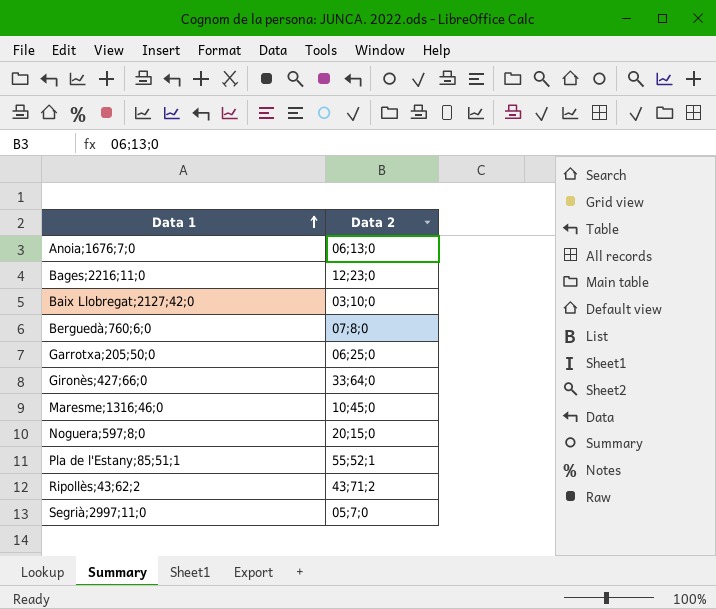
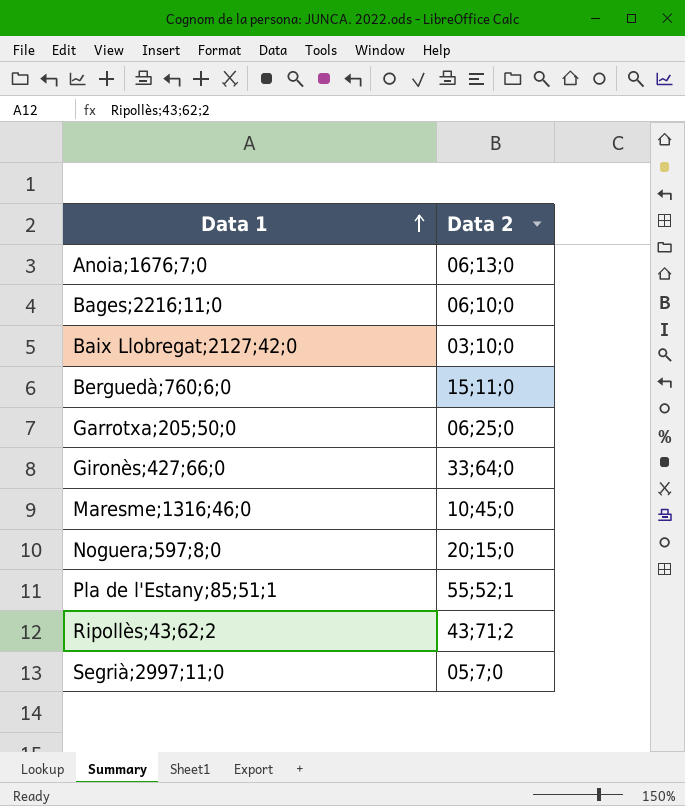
Bages;2216;11;0 | Data 2: 12;23;0 -> 06;10;0
Berguedà;760;6;0 | Data 2: 07;8;0 -> 15;11;0

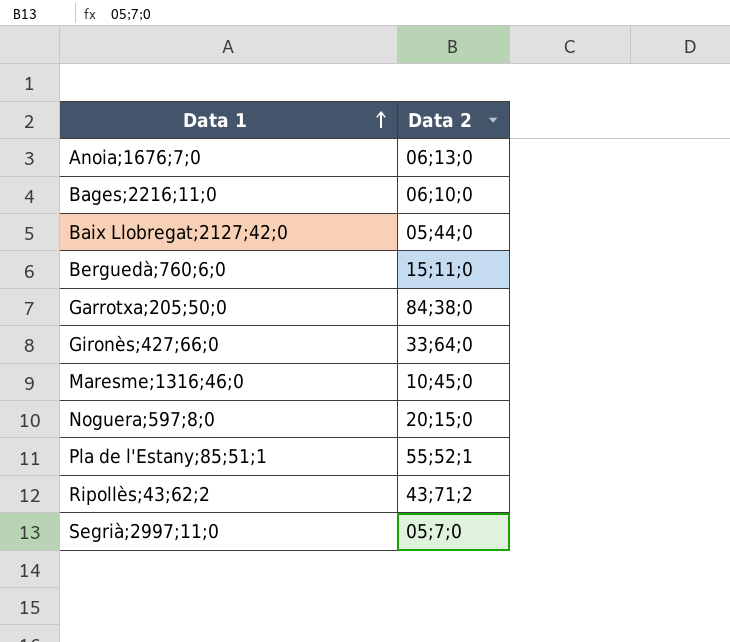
Baix Llobregat;2127;42;0 | Data 2: 03;10;0 -> 05;44;0
Garrotxa;205;50;0 | Data 2: 06;25;0 -> 84;38;0

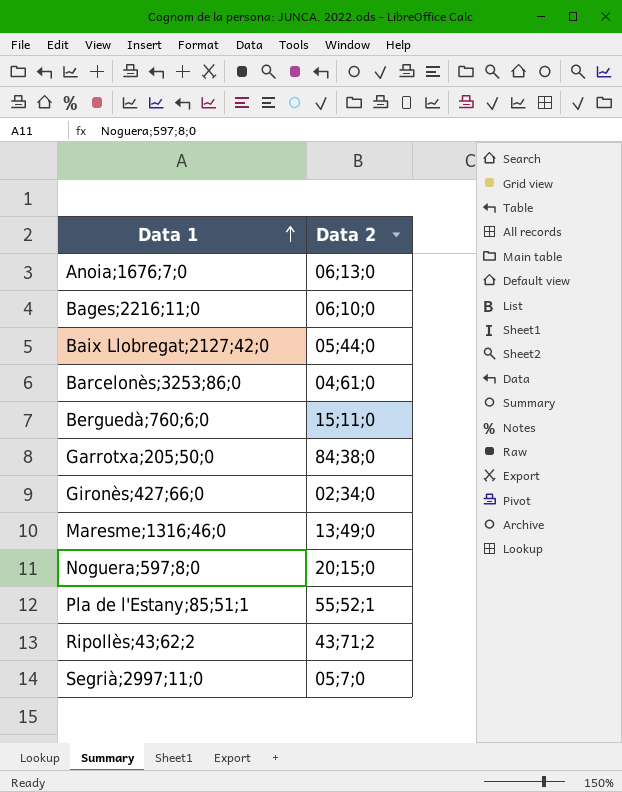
row Barcelonès;3253;86;0: none -> 04;61;0
Gironès;427;66;0 | Data 2: 33;64;0 -> 02;34;0
Maresme;1316;46;0 | Data 2: 10;45;0 -> 13;49;0

